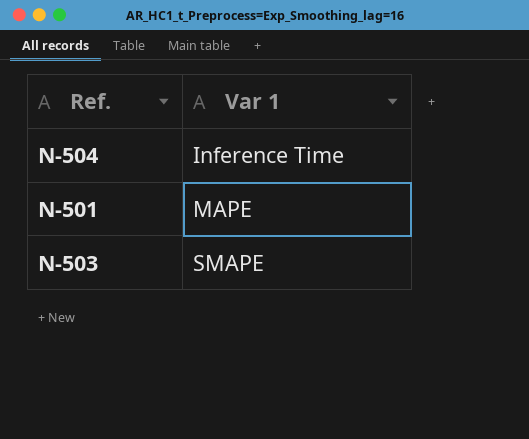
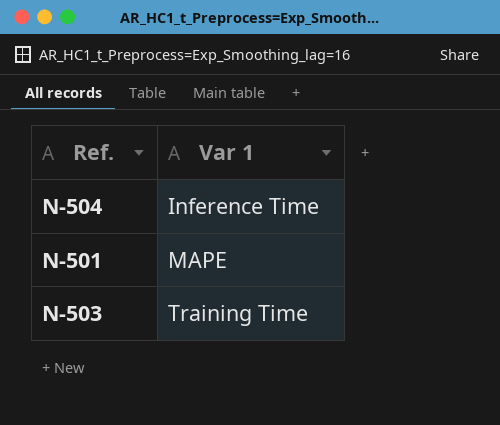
N-503 | Var 1: SMAPE -> Training Time

